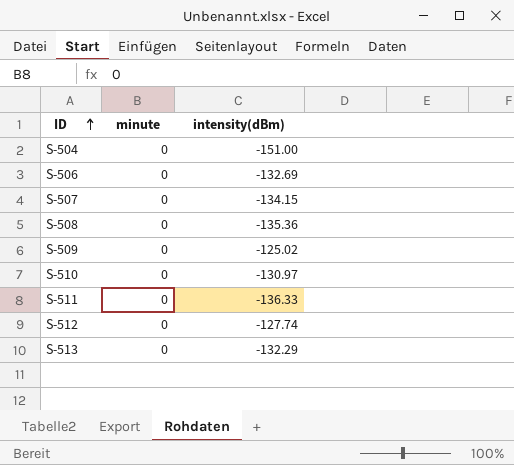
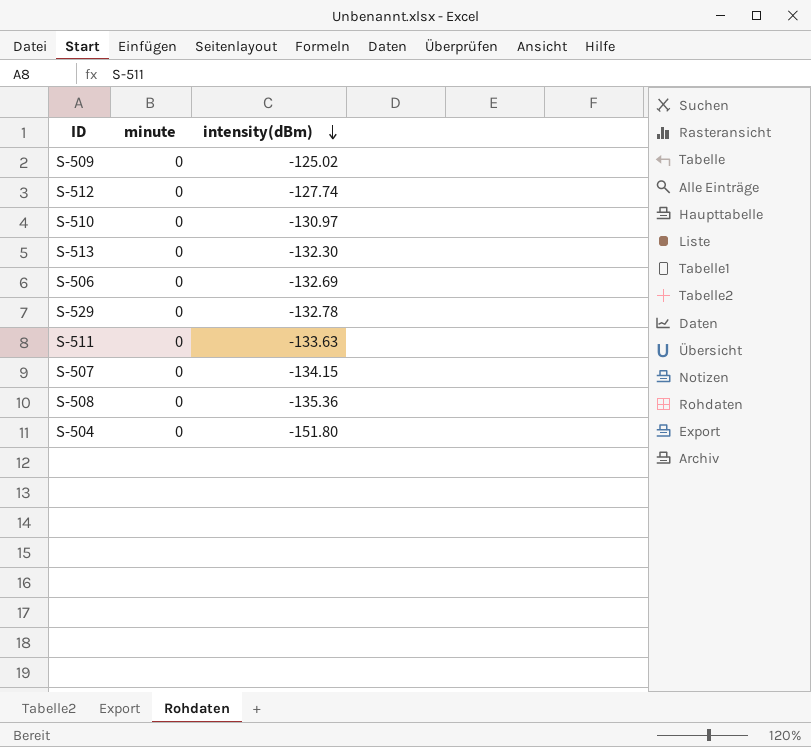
row order: ID ascending -> intensity(dBm) descending
S-513 | intensity(dBm): -132.29 -> -132.30
row S-529: none -> 0 | -132.78
S-511 | intensity(dBm): -136.33 -> -133.63
S-504 | intensity(dBm): -151.00 -> -151.80

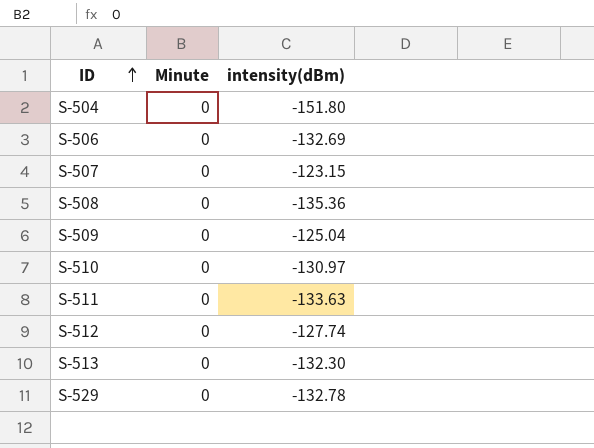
row order: intensity(dBm) descending -> ID ascending
column name: minute -> Minute
S-507 | intensity(dBm): -134.15 -> -123.15
S-509 | intensity(dBm): -125.02 -> -125.04

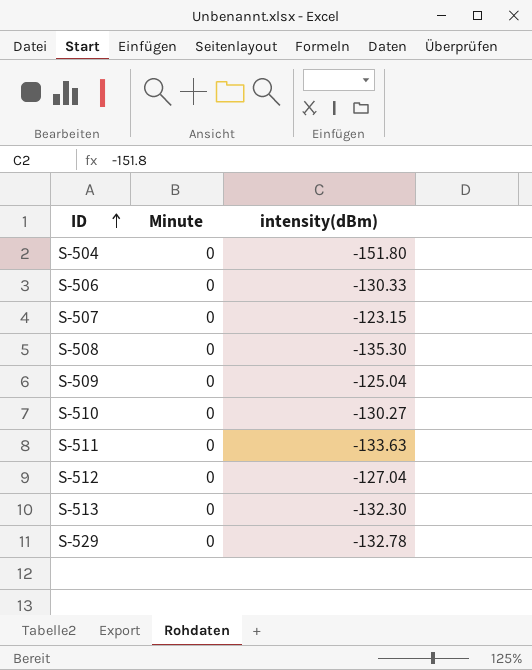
S-506 | intensity(dBm): -132.69 -> -130.33
S-508 | intensity(dBm): -135.36 -> -135.30
S-510 | intensity(dBm): -130.97 -> -130.27
S-512 | intensity(dBm): -127.74 -> -127.04

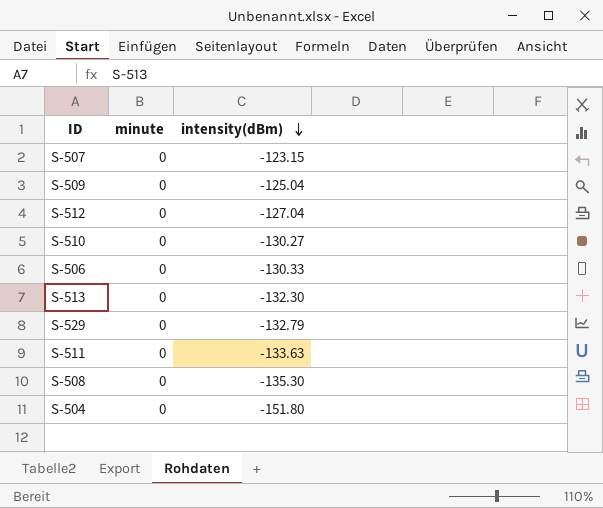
row order: ID ascending -> intensity(dBm) descending
column name: Minute -> minute
S-529 | intensity(dBm): -132.78 -> -132.79

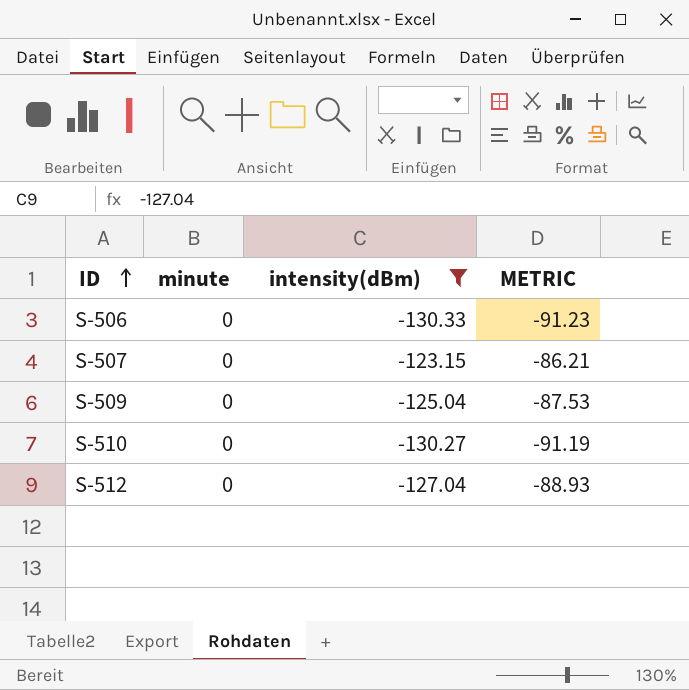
filter: none -> intensity(dBm) >= -130.33
row order: intensity(dBm) descending -> ID ascending
column METRIC | formula: none -> [intensity(dBm)] * 0.7

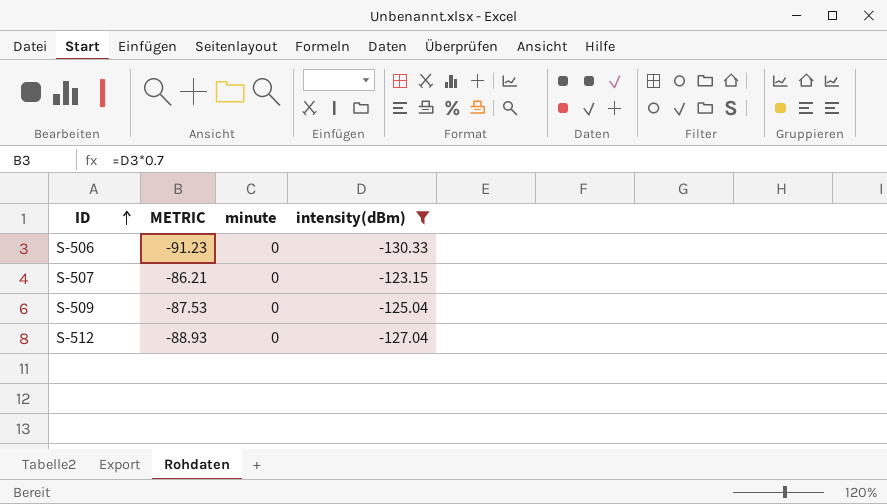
column METRIC | position: 4 -> 2
row S-510: 0 | -130.27 | -91.19 -> none

